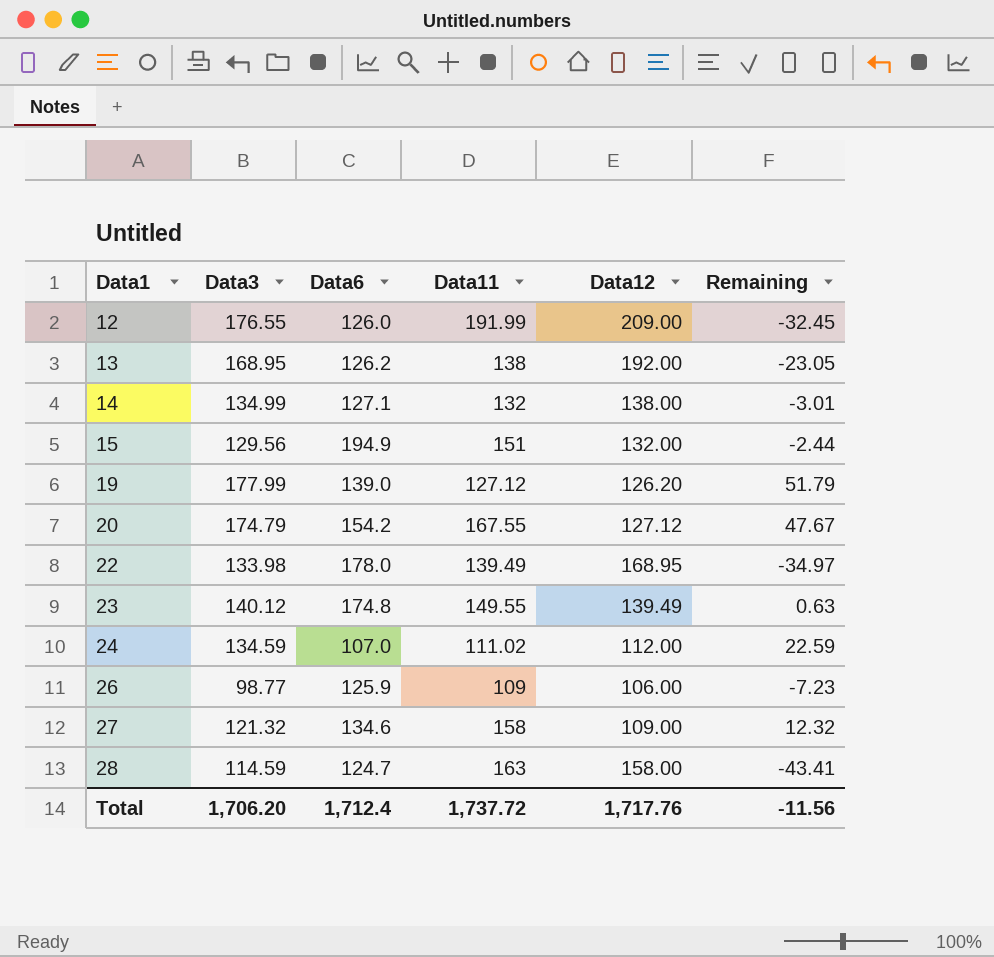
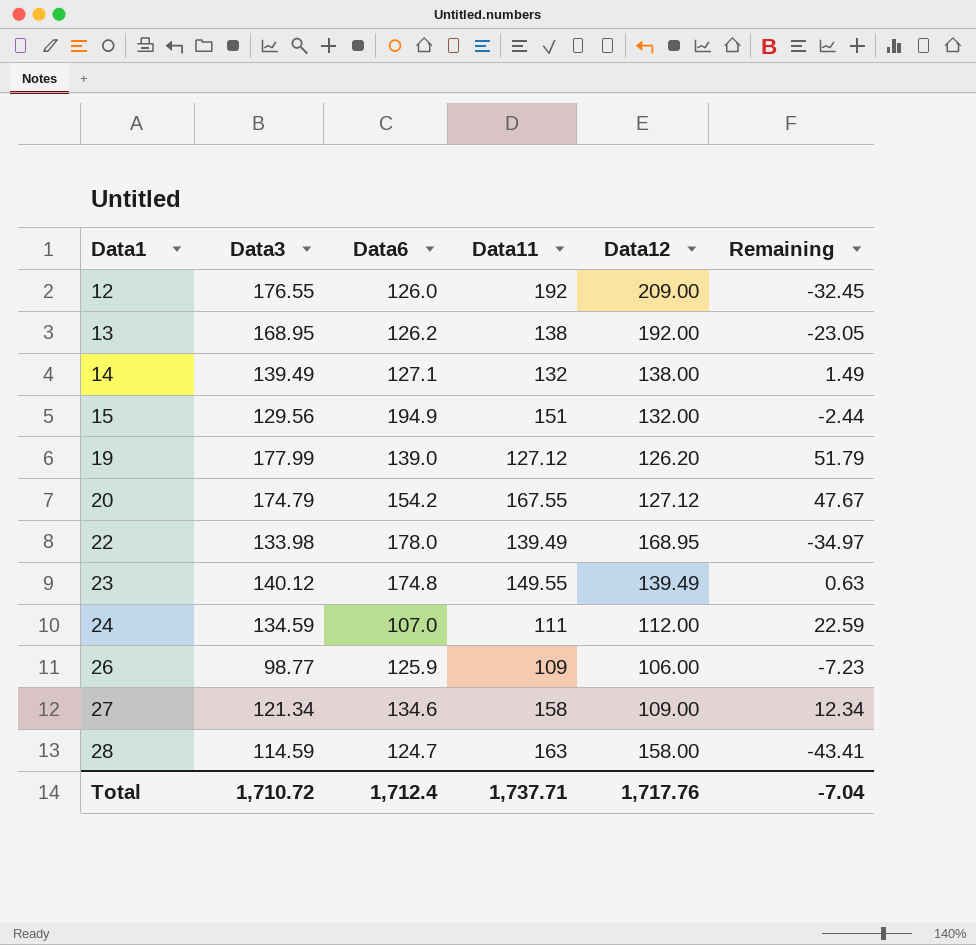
12 | Data11: 191.99 -> 192
14 | Data3: 134.99 -> 139.49
14 | Remaining: -3.01 -> 1.49
24 | Data11: 111.02 -> 111
27 | Data3: 121.32 -> 121.34
27 | Remaining: 12.32 -> 12.34
Total | Data3: 1,706.20 -> 1,710.72
Total | Data11: 1,737.72 -> 1,737.71
Total | Remaining: -11.56 -> -7.04

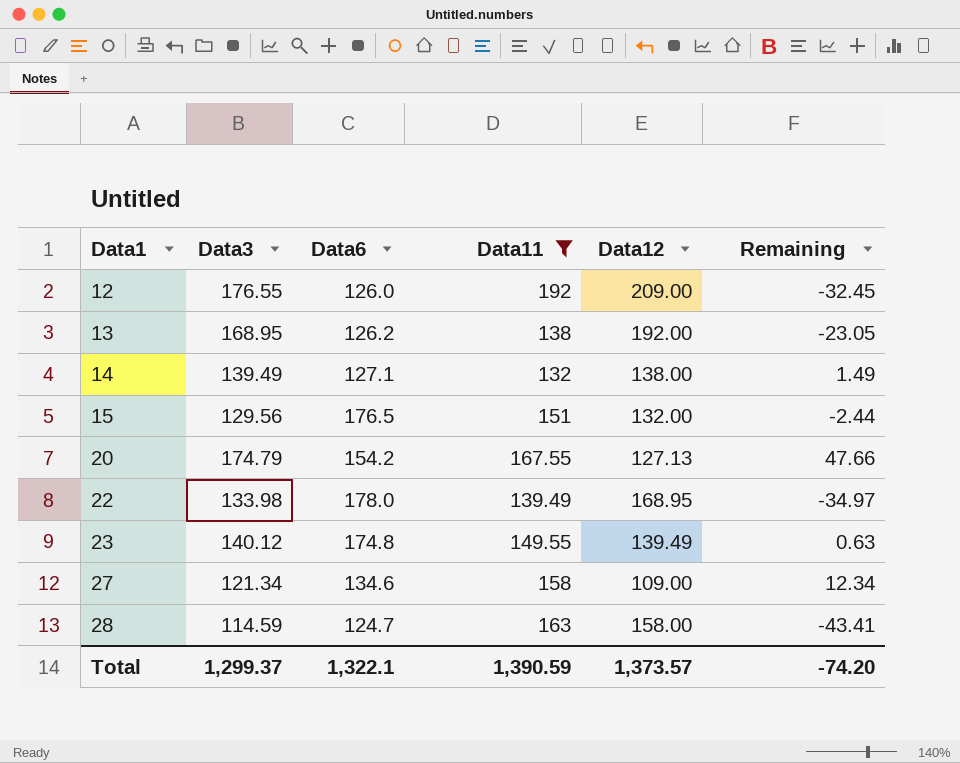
filter: none -> Data11 >= 132
15 | Data6: 194.9 -> 176.5
20 | Data12: 127.12 -> 127.13
20 | Remaining: 47.67 -> 47.66
Total | Data3: 1,710.72 -> 1,299.37
Total | Data6: 1,712.4 -> 1,322.1
Total | Data11: 1,737.71 -> 1,390.59
Total | Data12: 1,717.76 -> 1,373.57
Total | Remaining: -7.04 -> -74.20

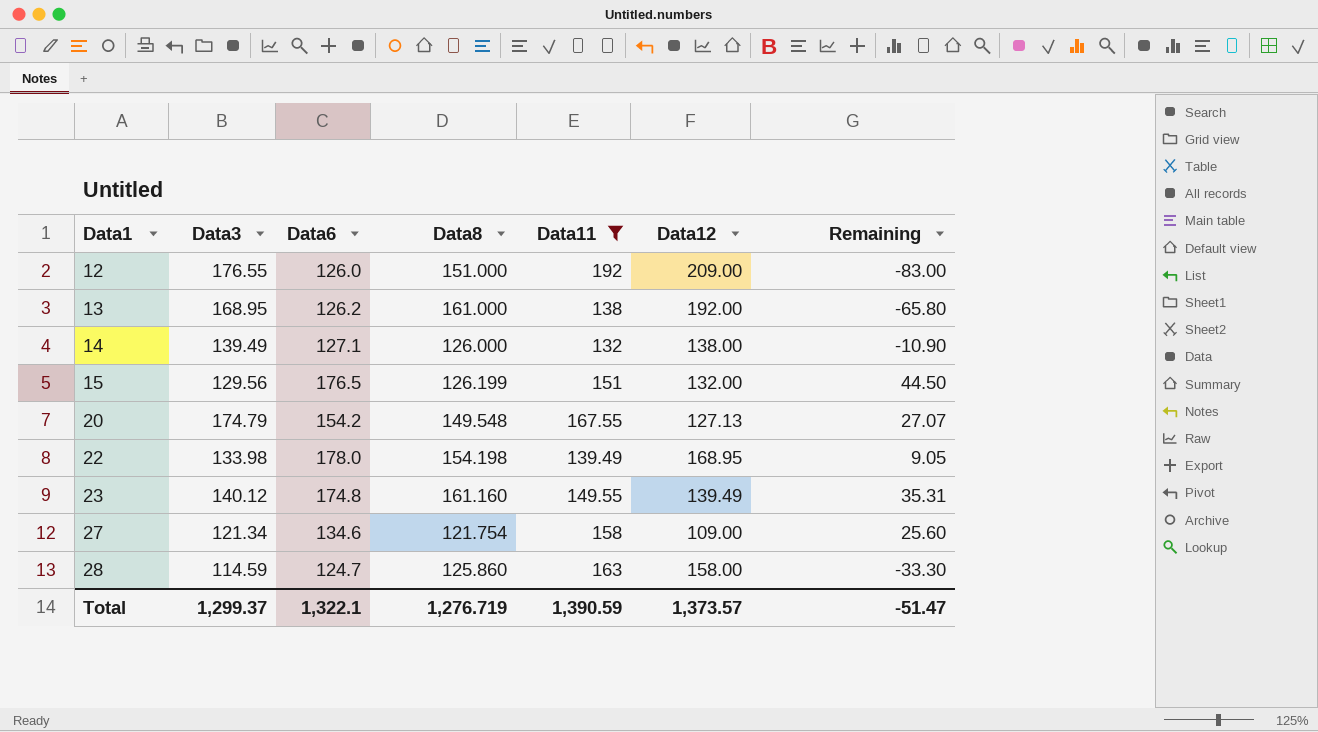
column Data8 | position: none -> 4
column Remaining | formula: [Data3] - [Data12] -> [Data6] - [Data12]
Total | Remaining: -74.20 -> -51.47

